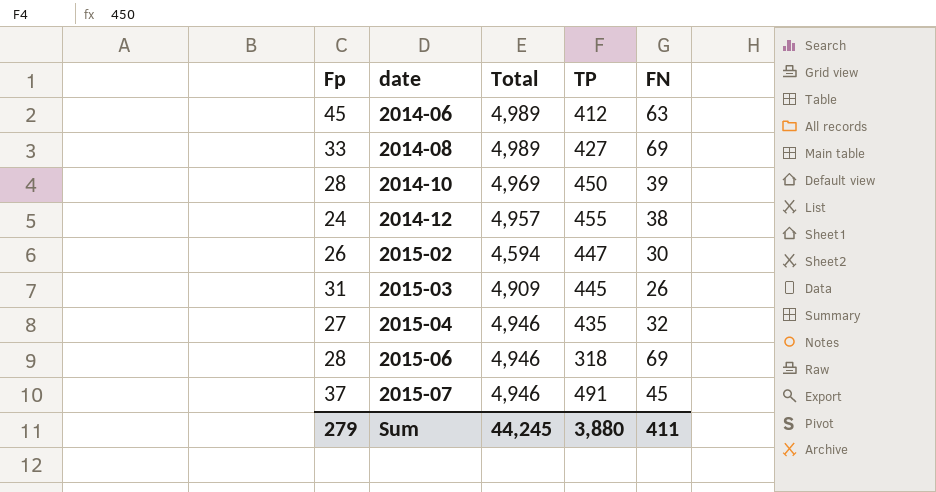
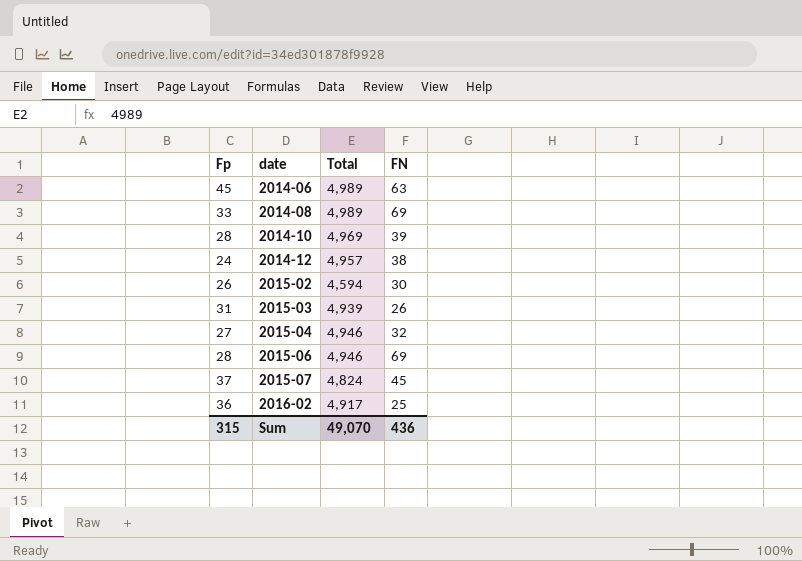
column TP | position: 4 -> none
2015-03 | Total: 4,909 -> 4,939
2015-07 | Total: 4,946 -> 4,824
row 2016-02: none -> 36 | 4,917 | 25
Sum | Fp: 279 -> 315
Sum | Total: 44,245 -> 49,070
Sum | FN: 411 -> 436

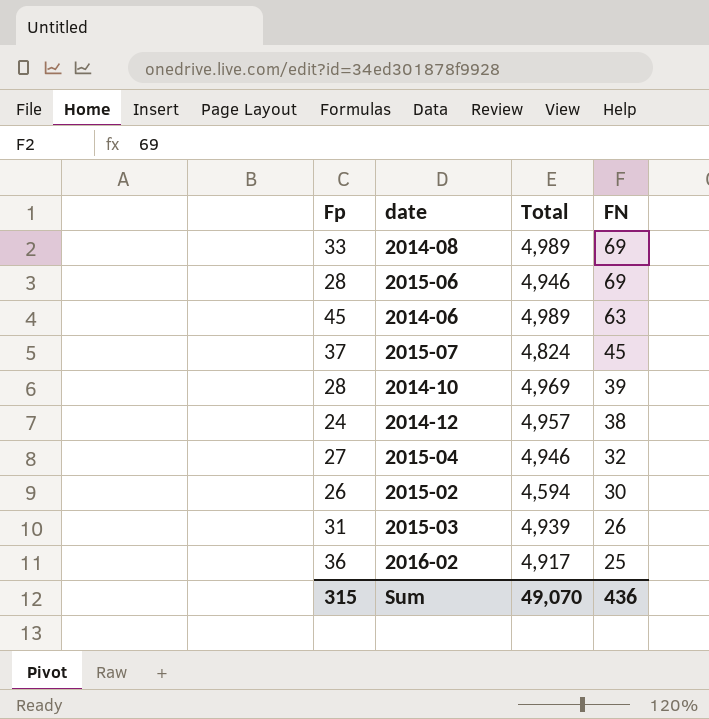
row order: date ascending -> FN descending

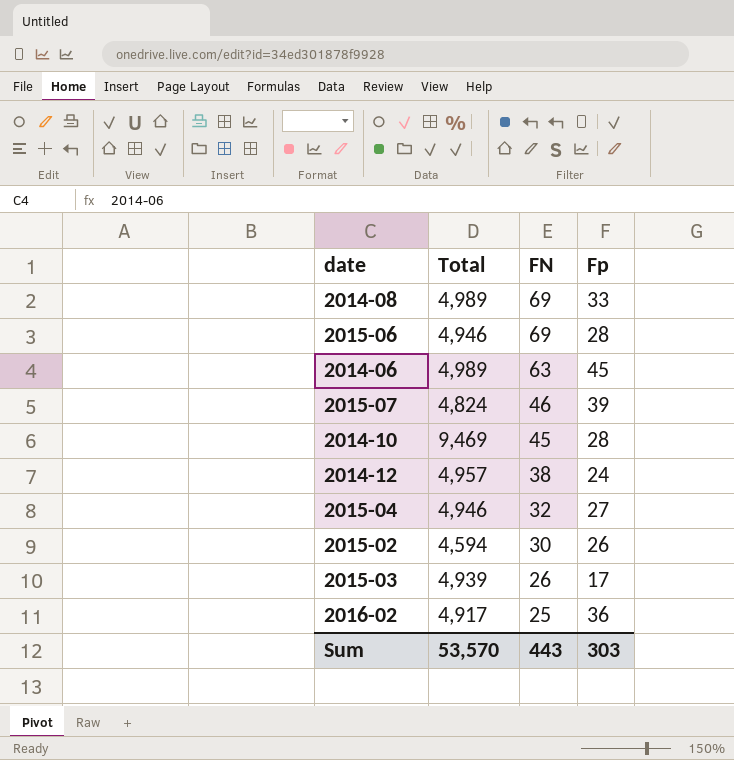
column Fp | position: 1 -> 4
2015-07 | FN: 45 -> 46
2015-07 | Fp: 37 -> 39
2014-10 | Total: 4,969 -> 9,469
2014-10 | FN: 39 -> 45
2015-03 | Fp: 31 -> 17
Sum | Total: 49,070 -> 53,570
Sum | FN: 436 -> 443
Sum | Fp: 315 -> 303

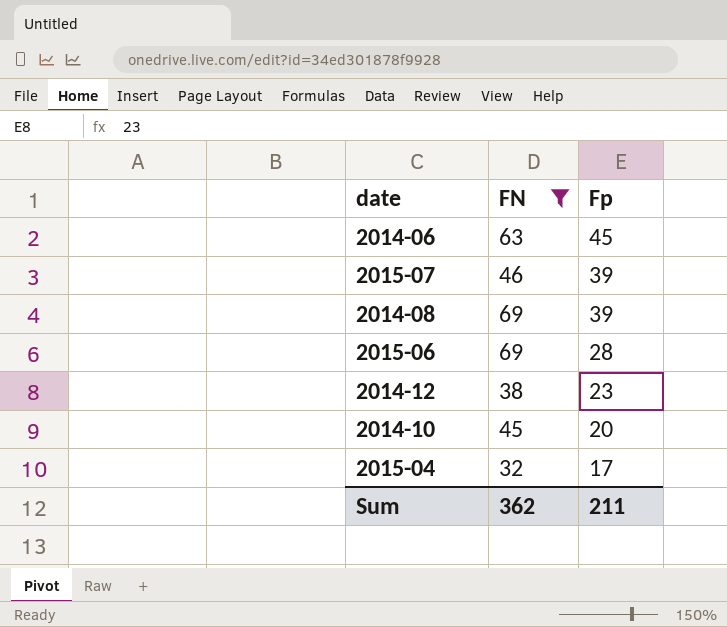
filter: none -> FN >= 32
row order: FN descending -> Fp descending
column Total | position: 2 -> none
2014-08 | Fp: 33 -> 39
2014-12 | Fp: 24 -> 23
2014-10 | Fp: 28 -> 20
2015-04 | Fp: 27 -> 17
Sum | FN: 443 -> 362
Sum | Fp: 303 -> 211

